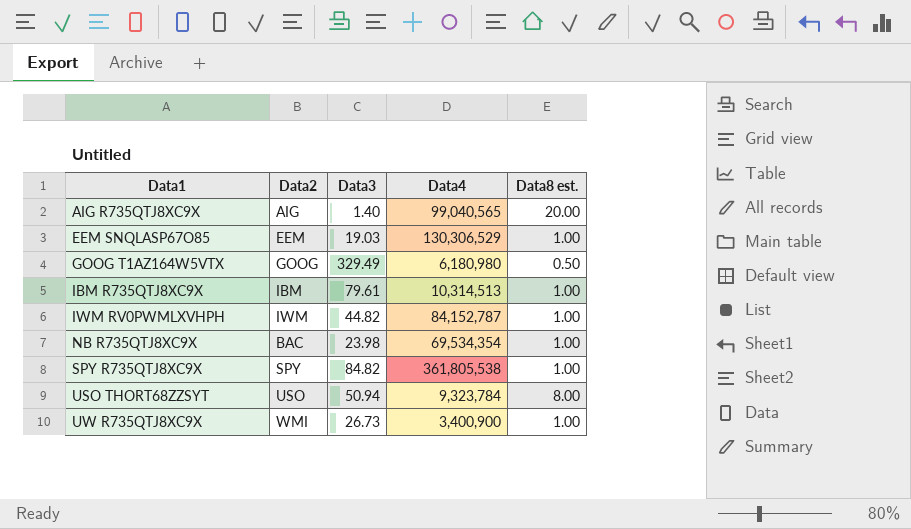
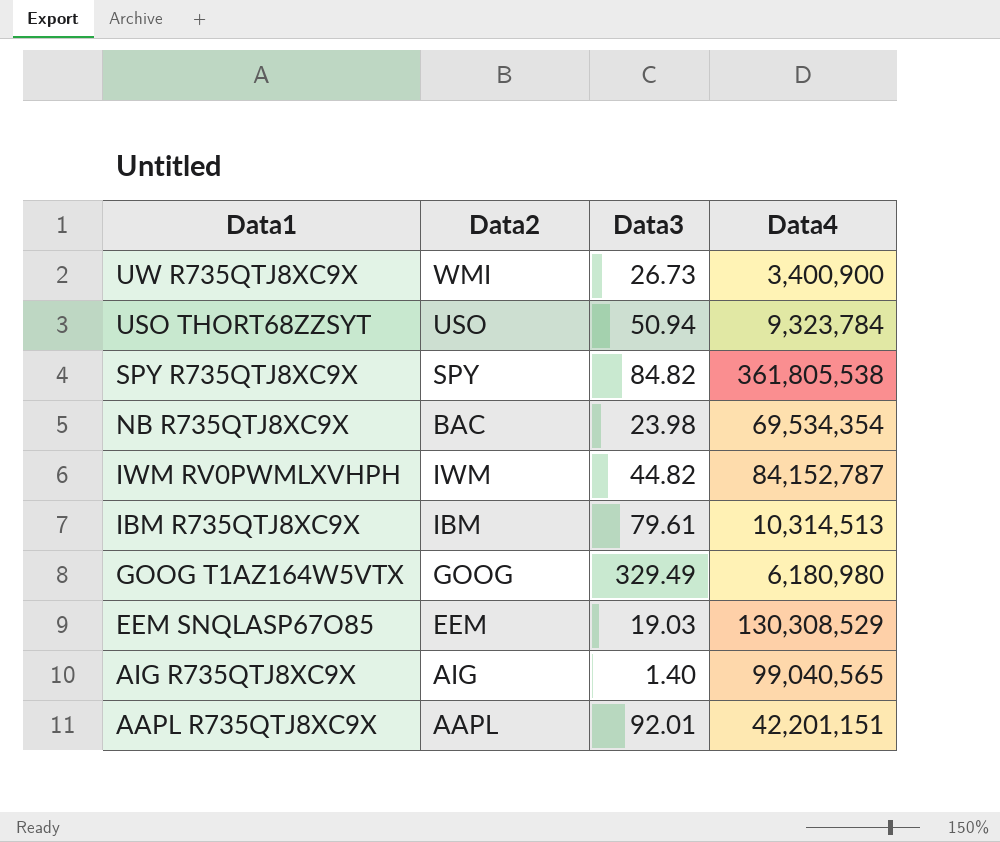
row order: Data1 ascending -> Data1 descending
column Data8 est. | position: 5 -> none
EEM SNQLASP67O85 | Data4: 130,306,529 -> 130,308,529
row AAPL R735QTJ8XC9X: none -> AAPL | 92.01 | 42,201,151

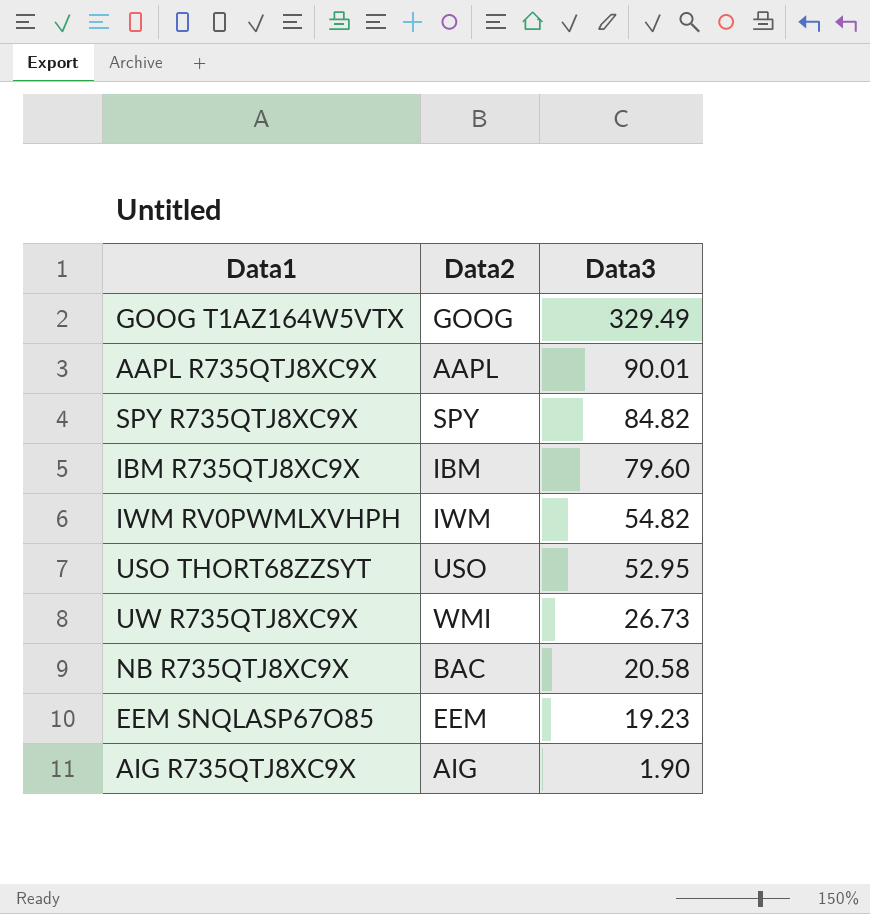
row order: Data1 descending -> Data3 descending
column Data4 | position: 4 -> none
AAPL R735QTJ8XC9X | Data3: 92.01 -> 90.01
IBM R735QTJ8XC9X | Data3: 79.61 -> 79.60
IWM RV0PWMLXVHPH | Data3: 44.82 -> 54.82
USO THORT68ZZSYT | Data3: 50.94 -> 52.95
NB R735QTJ8XC9X | Data3: 23.98 -> 20.58
EEM SNQLASP67O85 | Data3: 19.03 -> 19.23
AIG R735QTJ8XC9X | Data3: 1.40 -> 1.90

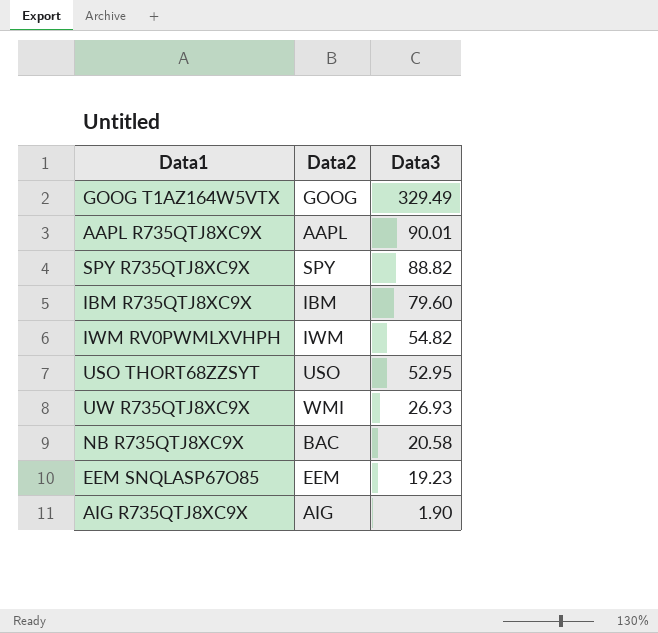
SPY R735QTJ8XC9X | Data3: 84.82 -> 88.82
UW R735QTJ8XC9X | Data3: 26.73 -> 26.93

